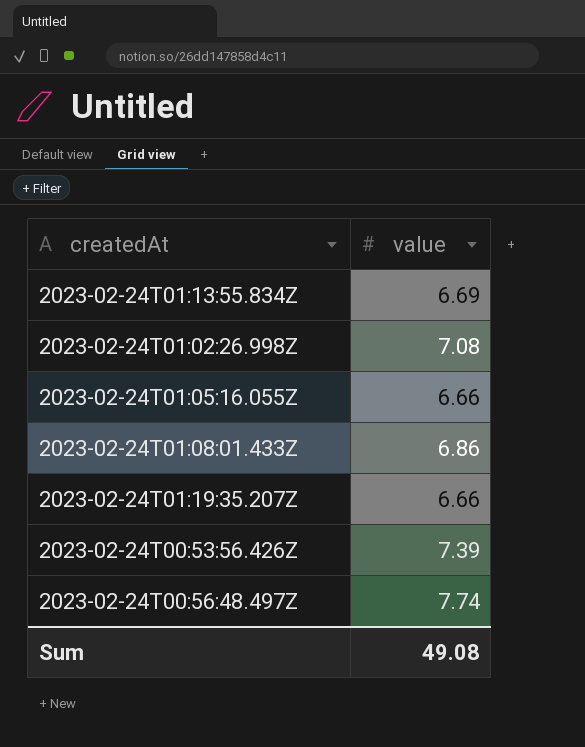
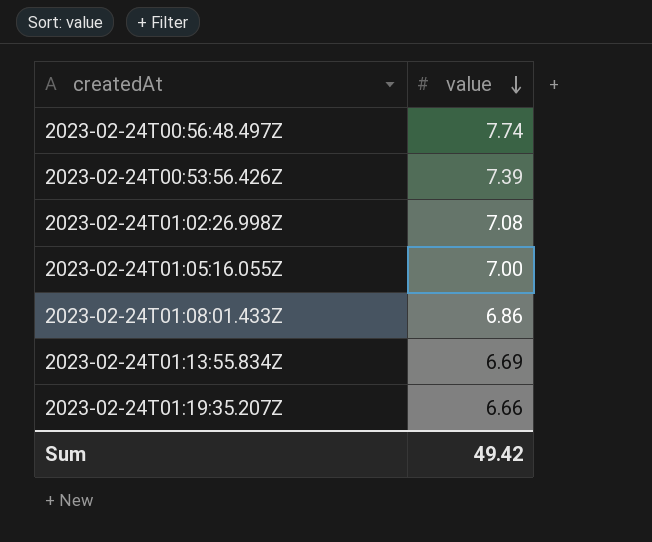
row order: none -> value descending
2023-02-24T01:05:16.055Z | value: 6.66 -> 7.00
Sum | value: 49.08 -> 49.42

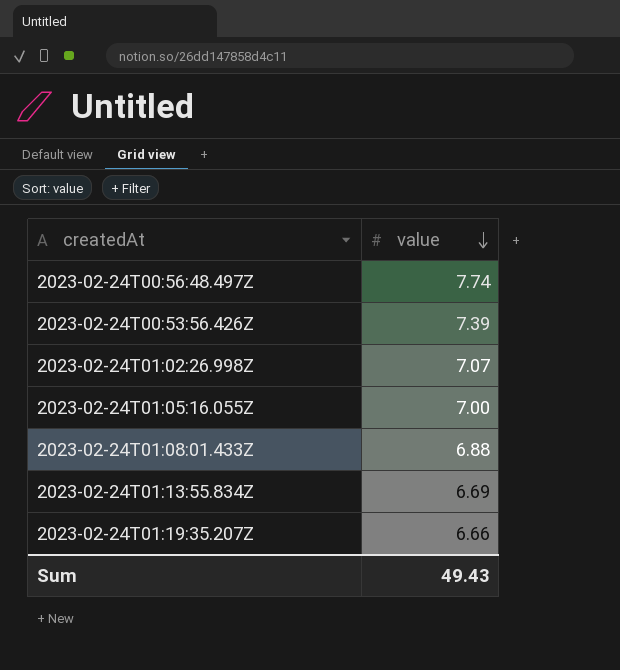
2023-02-24T01:02:26.998Z | value: 7.08 -> 7.07
2023-02-24T01:08:01.433Z | value: 6.86 -> 6.88
Sum | value: 49.42 -> 49.43

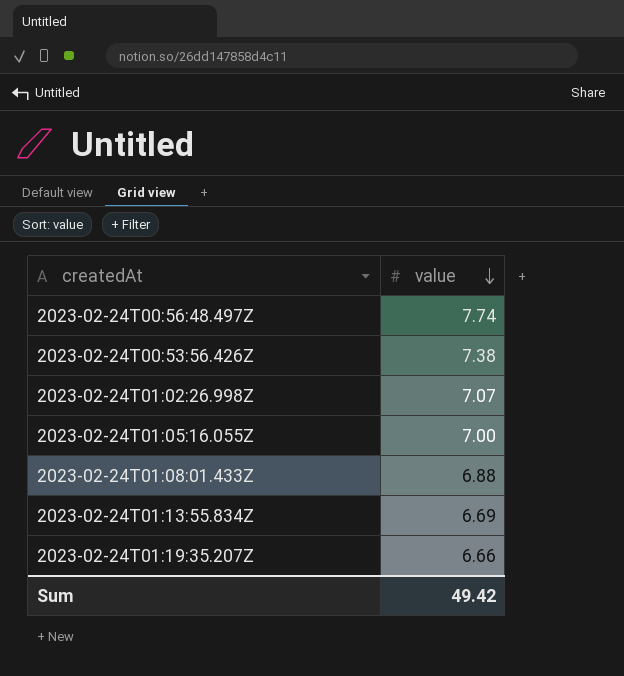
2023-02-24T00:53:56.426Z | value: 7.39 -> 7.38
Sum | value: 49.43 -> 49.42

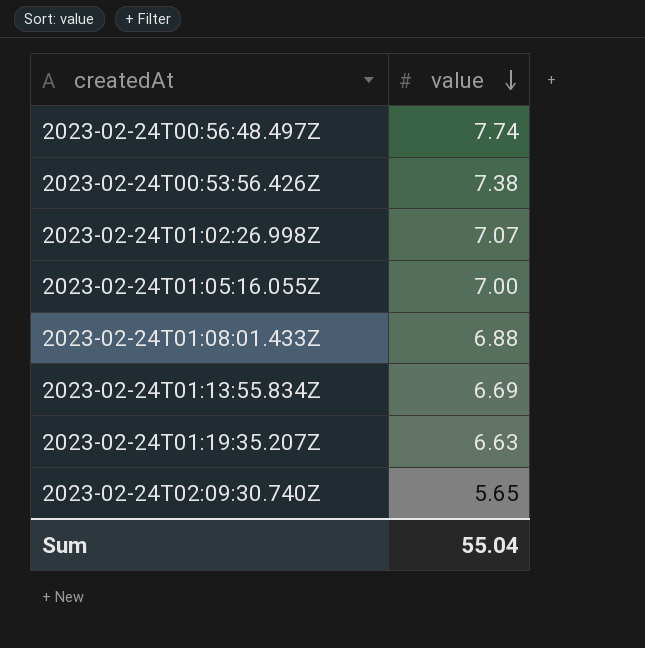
2023-02-24T01:19:35.207Z | value: 6.66 -> 6.63
row 2023-02-24T02:09:30.740Z: none -> 5.65
Sum | value: 49.42 -> 55.04

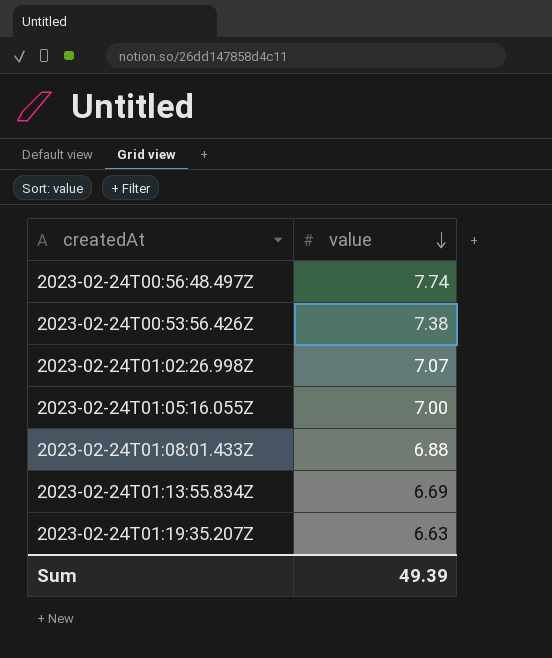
row 2023-02-24T02:09:30.740Z: 5.65 -> none
Sum | value: 55.04 -> 49.39

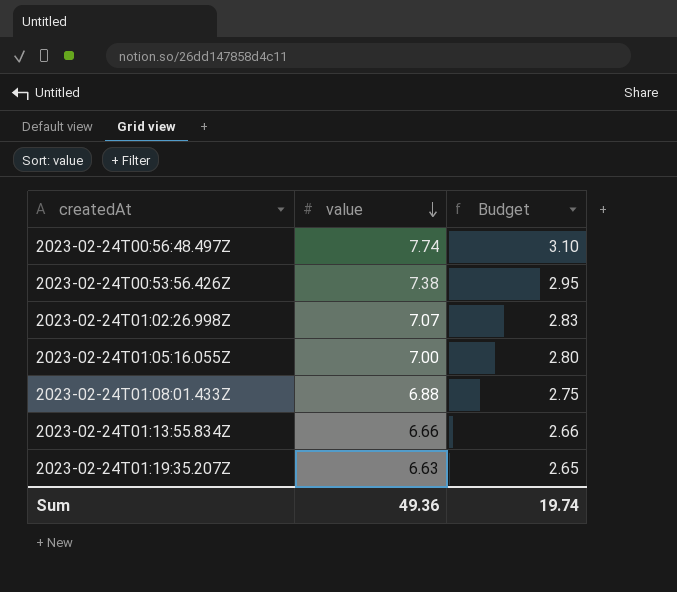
column Budget | formula: none -> [value] * 0.4
2023-02-24T01:13:55.834Z | value: 6.69 -> 6.66
Sum | value: 49.39 -> 49.36

